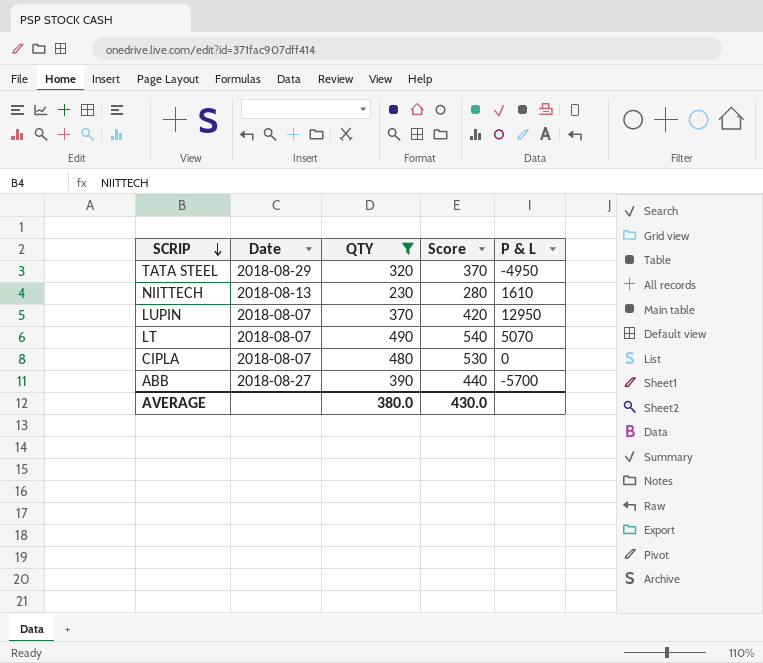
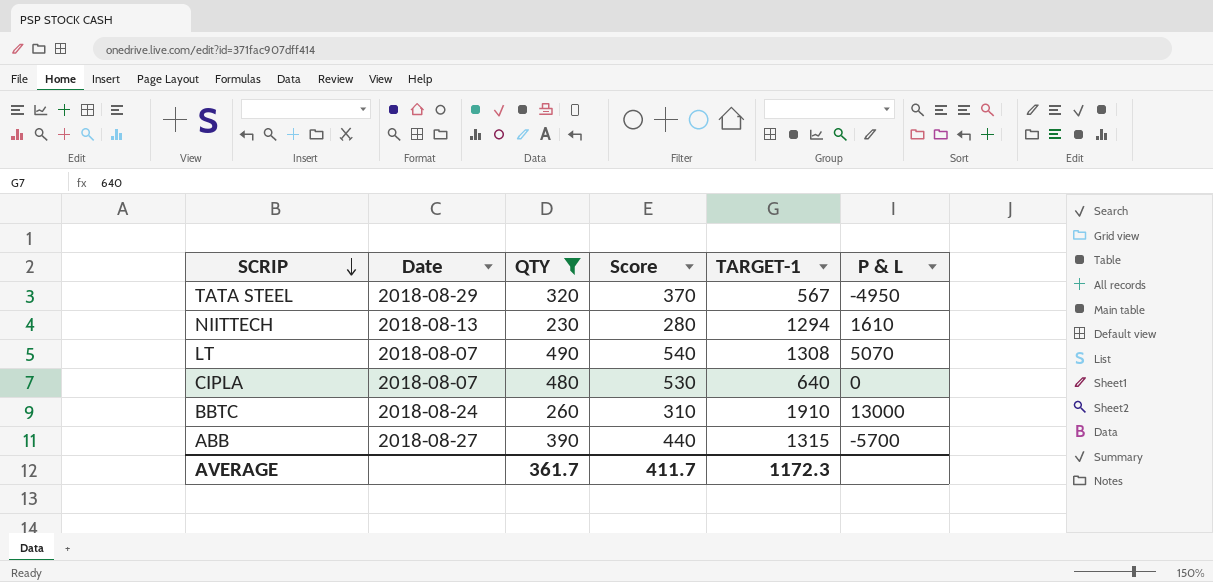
column TARGET-1 | position: none -> 5
row LUPIN: 2018-08-07 | 370 | 420 | 12950 -> none
row BBTC: none -> 2018-08-24 | 260 | 310 | 1910 | 13000
AVERAGE | QTY: 380.0 -> 361.7
AVERAGE | Score: 430.0 -> 411.7

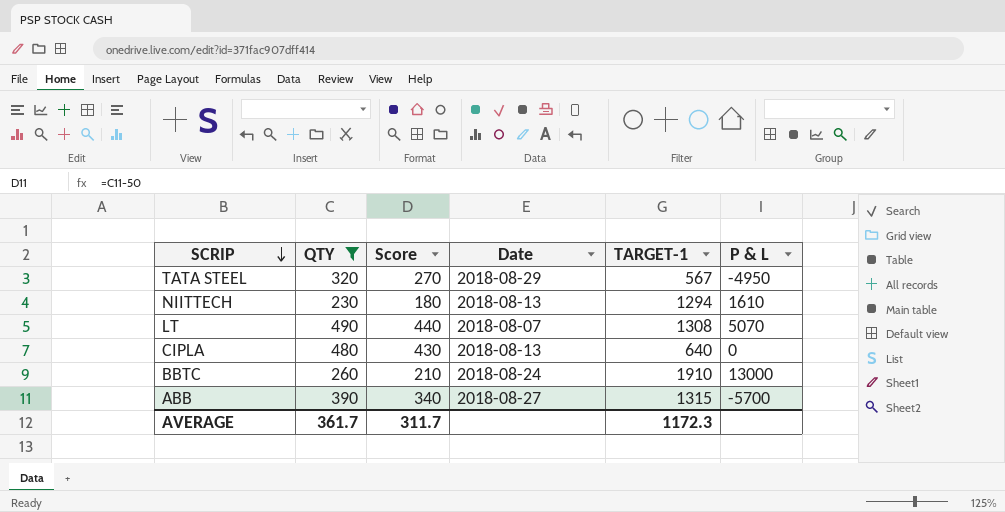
column Score | formula: [QTY] + 50 -> [QTY] - 50
column Date | position: 2 -> 4
CIPLA | Date: 2018-08-07 -> 2018-08-13
AVERAGE | Score: 411.7 -> 311.7

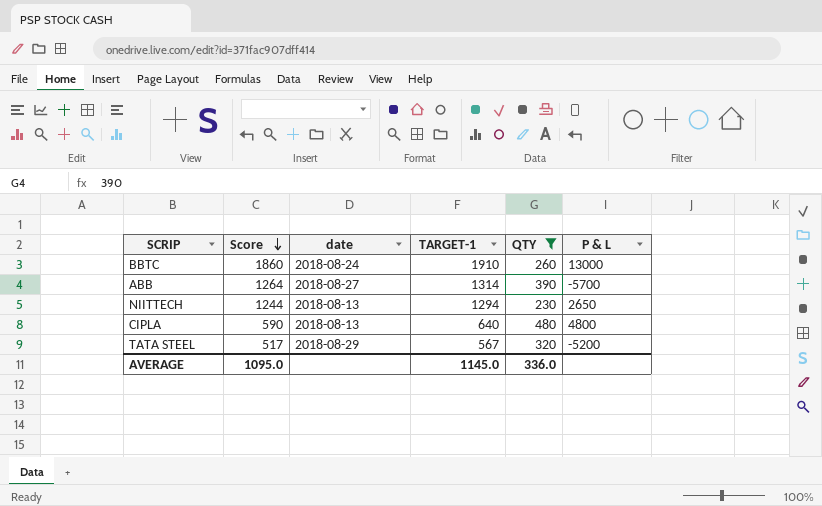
row order: SCRIP descending -> Score descending
column Score | formula: [QTY] - 50 -> [TARGET-1] - 50
column name: Date -> date
column QTY | position: 2 -> 5
row LT: 490 | 440 | 2018-08-07 | 1308 | 5070 -> none
ABB | TARGET-1: 1315 -> 1314
NIITTECH | P & L: 1610 -> 2650
CIPLA | P & L: 0 -> 4800
TATA STEEL | P & L: -4950 -> -5200
AVERAGE | Score: 311.7 -> 1095.0
AVERAGE | TARGET-1: 1172.3 -> 1145.0
AVERAGE | QTY: 361.7 -> 336.0

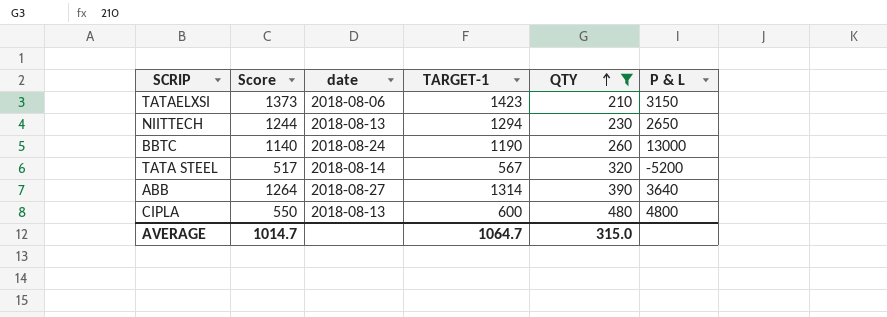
row order: Score descending -> QTY ascending
row TATAELXSI: none -> 1373 | 2018-08-06 | 1423 | 210 | 3150
BBTC | Score: 1860 -> 1140
BBTC | TARGET-1: 1910 -> 1190
TATA STEEL | date: 2018-08-29 -> 2018-08-14
ABB | P & L: -5700 -> 3640
CIPLA | Score: 590 -> 550
CIPLA | TARGET-1: 640 -> 600
AVERAGE | Score: 1095.0 -> 1014.7
AVERAGE | TARGET-1: 1145.0 -> 1064.7
AVERAGE | QTY: 336.0 -> 315.0

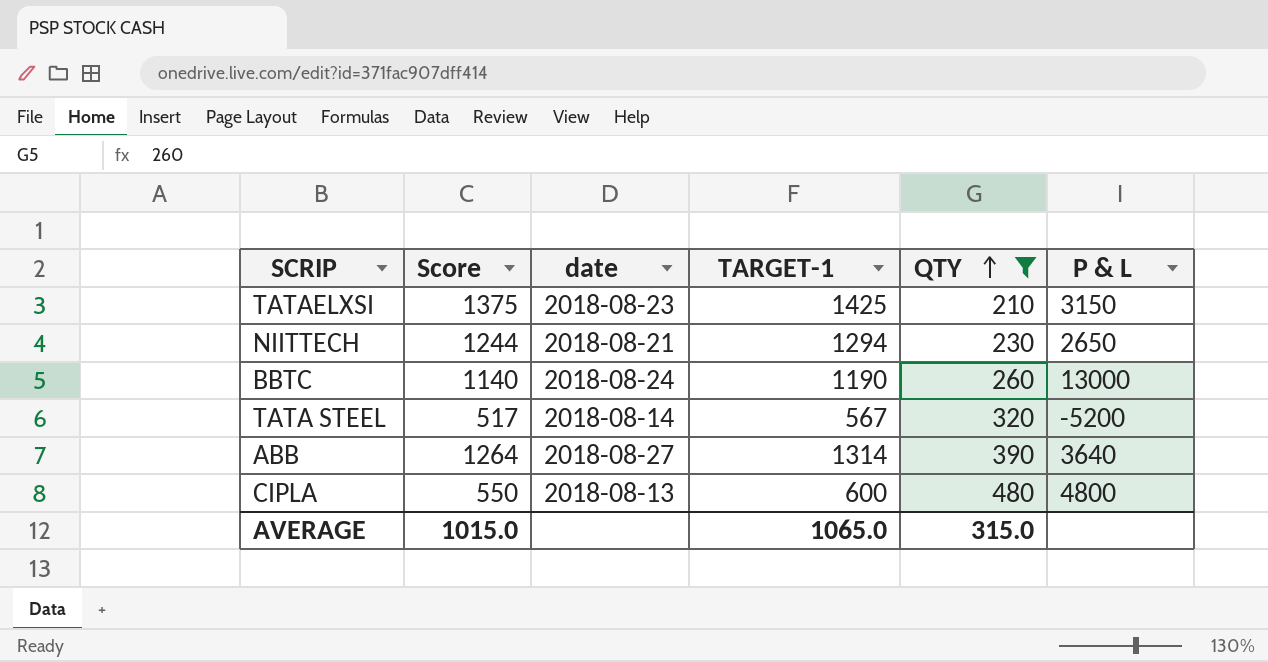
TATAELXSI | Score: 1373 -> 1375
TATAELXSI | date: 2018-08-06 -> 2018-08-23
TATAELXSI | TARGET-1: 1423 -> 1425
NIITTECH | date: 2018-08-13 -> 2018-08-21
AVERAGE | Score: 1014.7 -> 1015.0
AVERAGE | TARGET-1: 1064.7 -> 1065.0

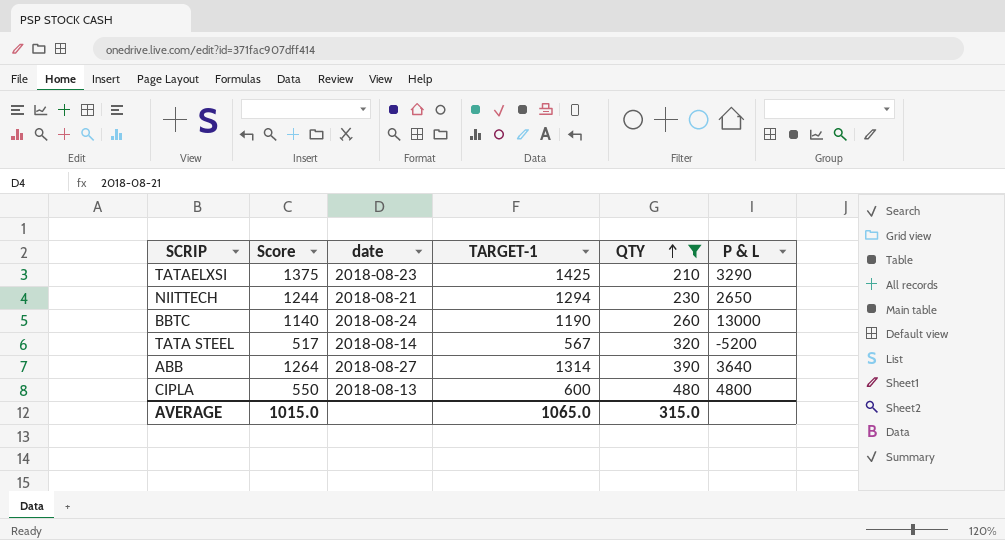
TATAELXSI | P & L: 3150 -> 3290

